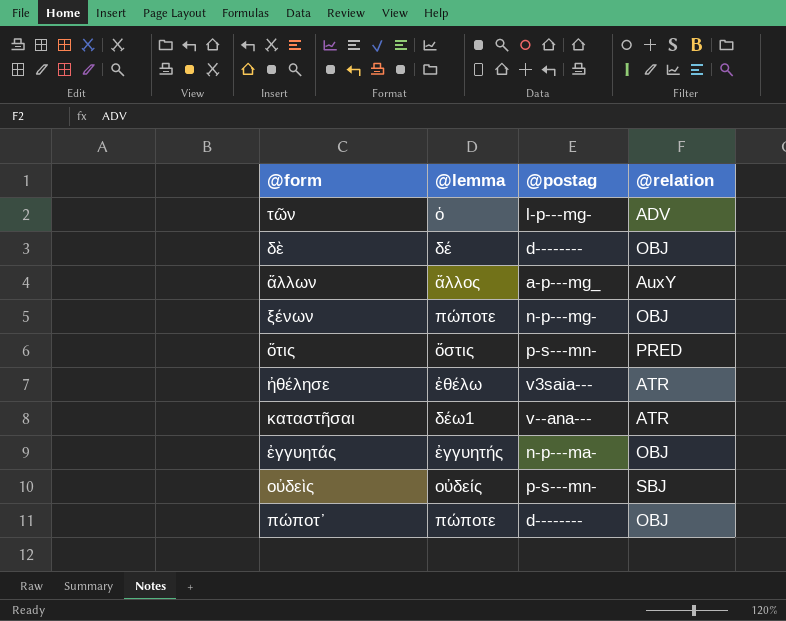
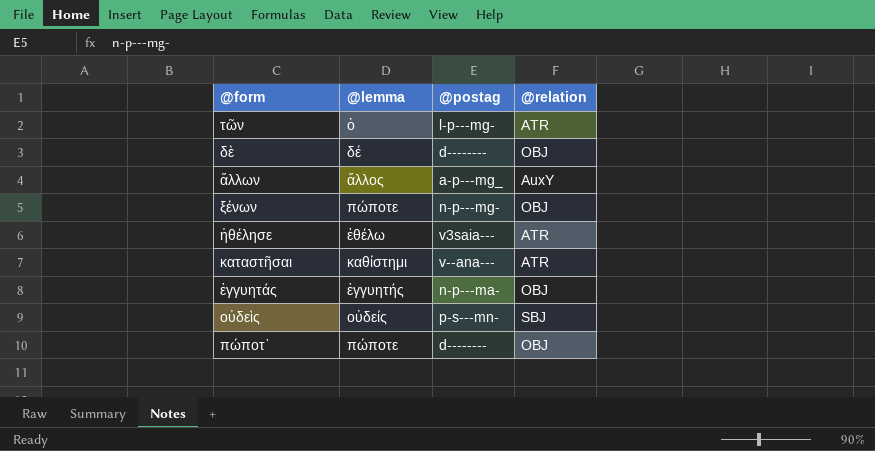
row ὅτις: ὅστις | p-s---mn- | PRED -> none
τῶν | @relation: ADV -> ATR
καταστῆσαι | @lemma: δέω1 -> καθίστημι

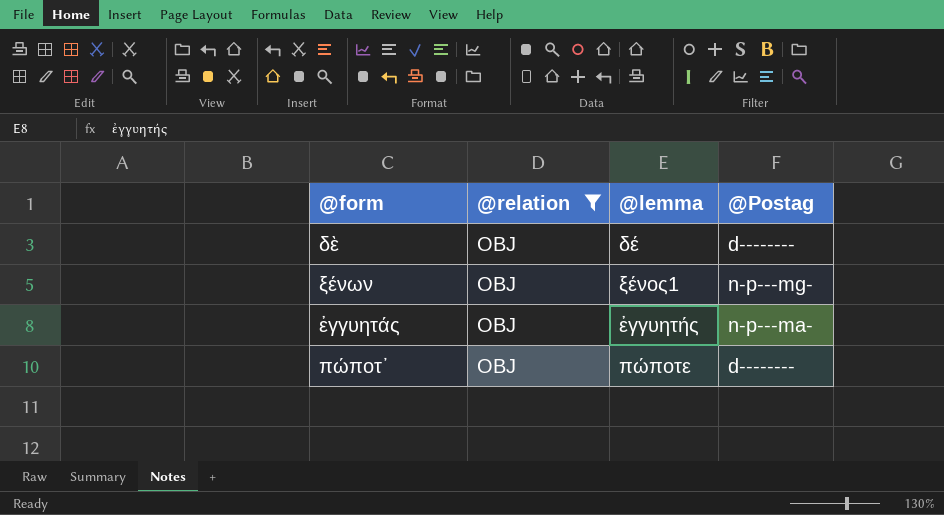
filter: none -> @relation = OBJ
column @relation | position: 4 -> 2
column name: @postag -> @Postag
ξένων | @lemma: πώποτε -> ξένος1

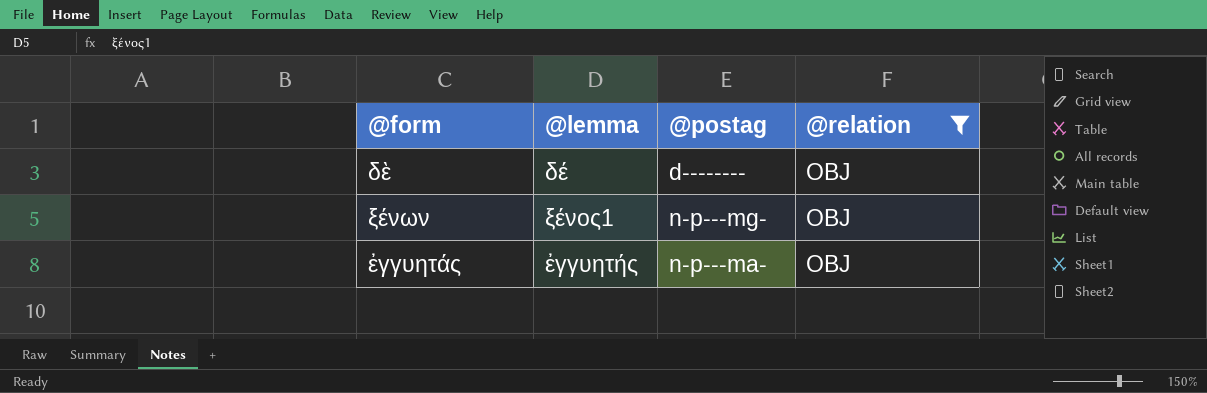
column name: @Postag -> @postag
column @relation | position: 2 -> 4
row πώποτ᾽: OBJ | πώποτε | d-------- -> none

